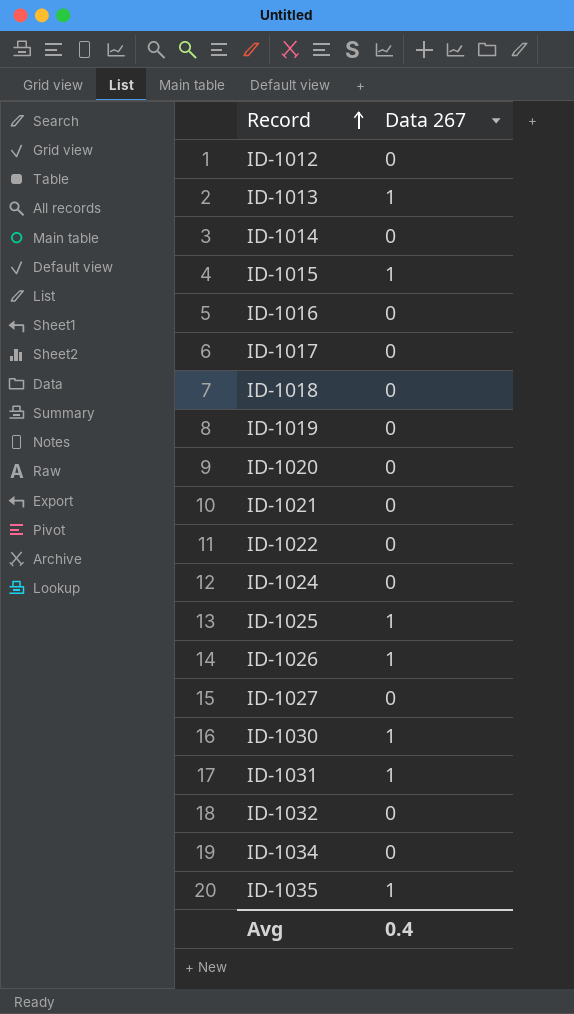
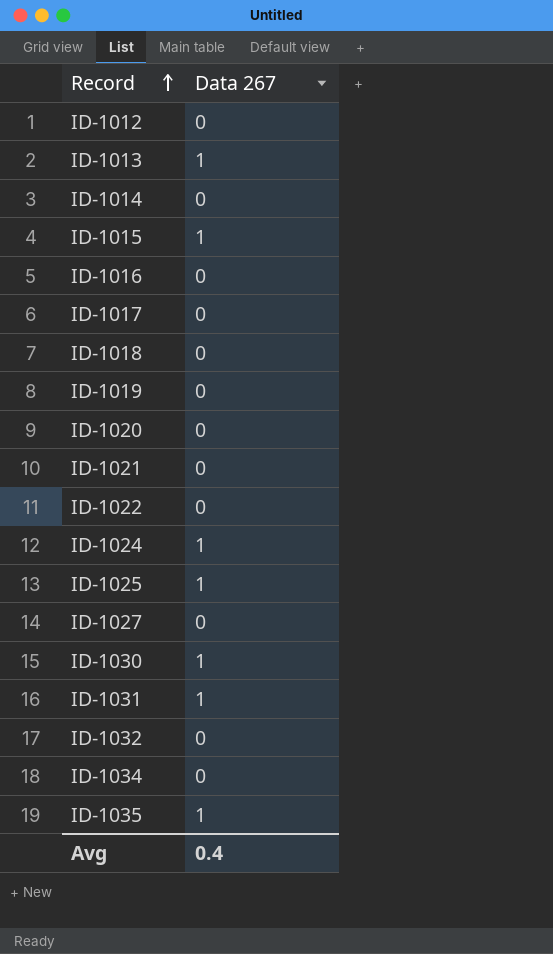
row ID-1026: 1 -> none
ID-1024 | Data 267: 0 -> 1

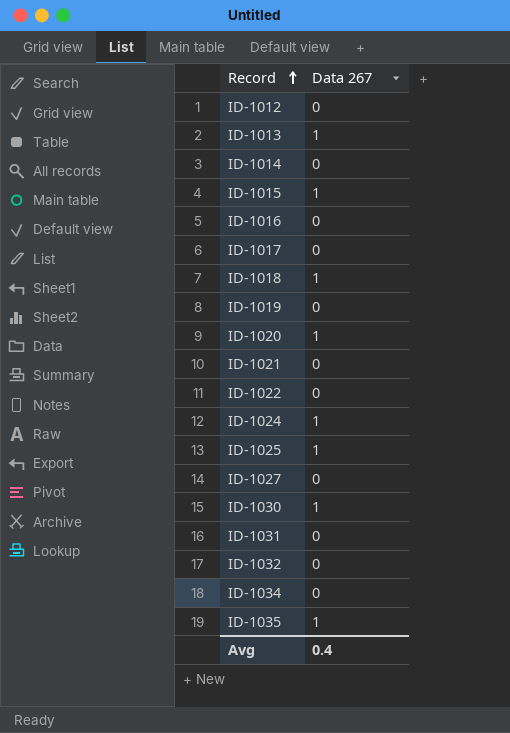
ID-1018 | Data 267: 0 -> 1
ID-1020 | Data 267: 0 -> 1
ID-1031 | Data 267: 1 -> 0

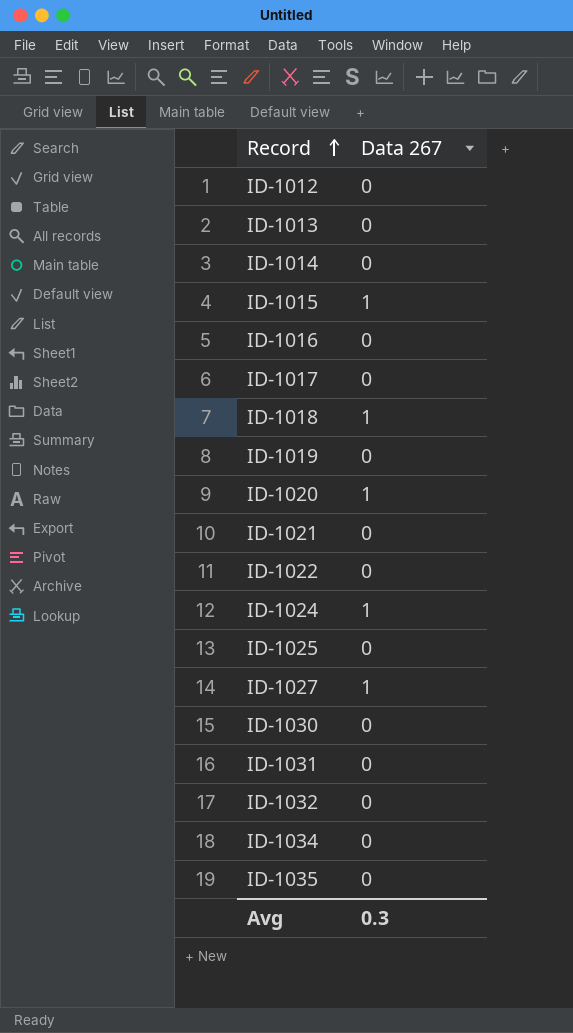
ID-1013 | Data 267: 1 -> 0
ID-1025 | Data 267: 1 -> 0
ID-1027 | Data 267: 0 -> 1
ID-1030 | Data 267: 1 -> 0
ID-1035 | Data 267: 1 -> 0
Avg | Data 267: 0.4 -> 0.3

